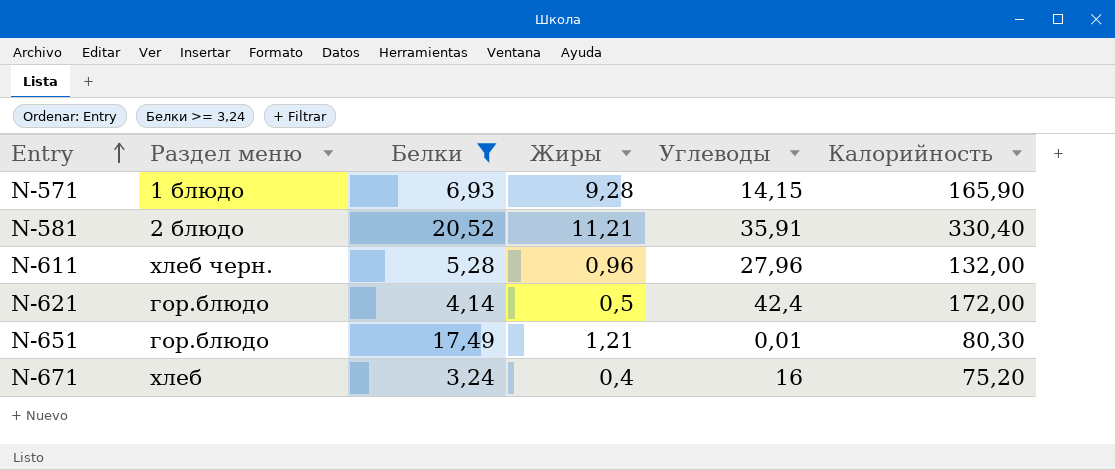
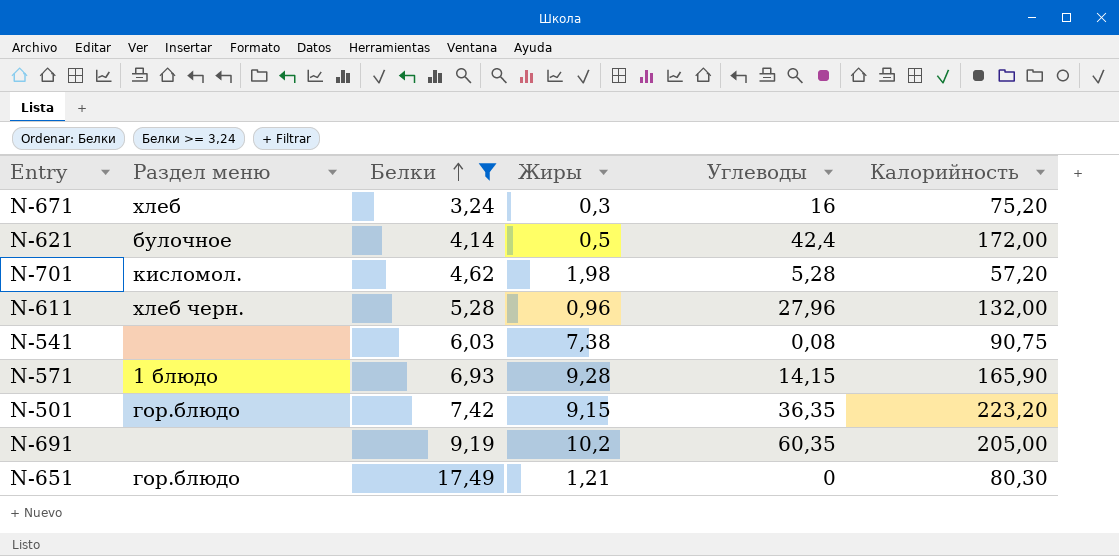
row order: Entry ascending -> Белки ascending
row N-581: 2 блюдо | 20,52 | 11,21 | 35,91 | 330,40 -> none
N-671 | Жиры: 0,4 -> 0,3
N-621 | Раздел меню: гор.блюдо -> булочное
row N-701: none -> кисломол. | 4,62 | 1,98 | 5,28 | 57,20
row N-541: none -> none | 6,03 | 7,38 | 0,08 | 90,75
row N-501: none -> гор.блюдо | 7,42 | 9,15 | 36,35 | 223,20
row N-691: none -> none | 9,19 | 10,2 | 60,35 | 205,00
N-651 | Углеводы: 0,01 -> 0

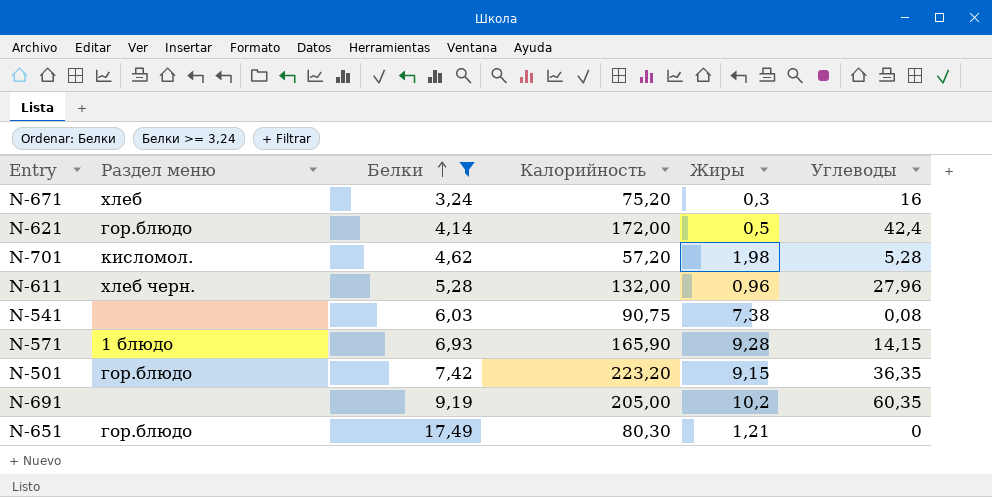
column Калорийность | position: 6 -> 4
N-621 | Раздел меню: булочное -> гор.блюдо

